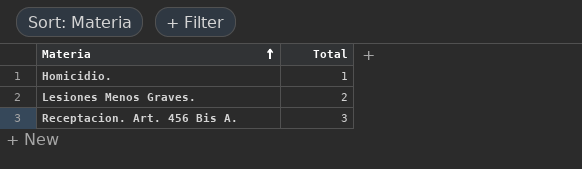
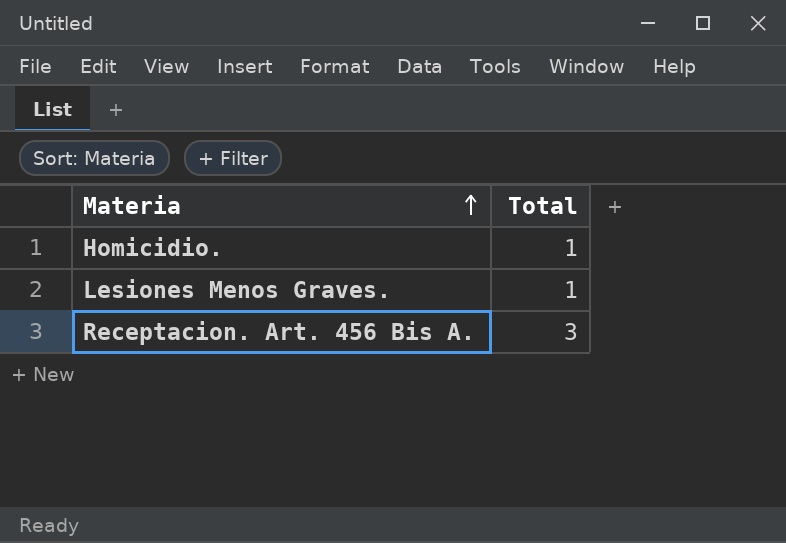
Lesiones Menos Graves. | Total: 2 -> 1

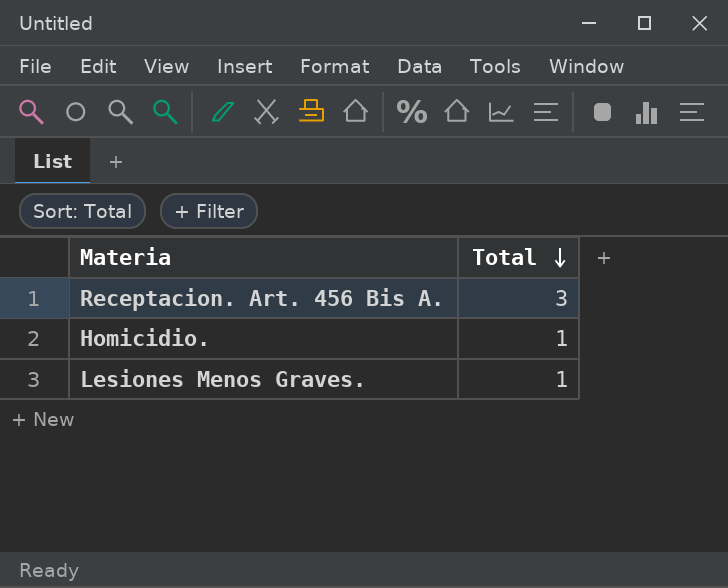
row order: Materia ascending -> Total descending

